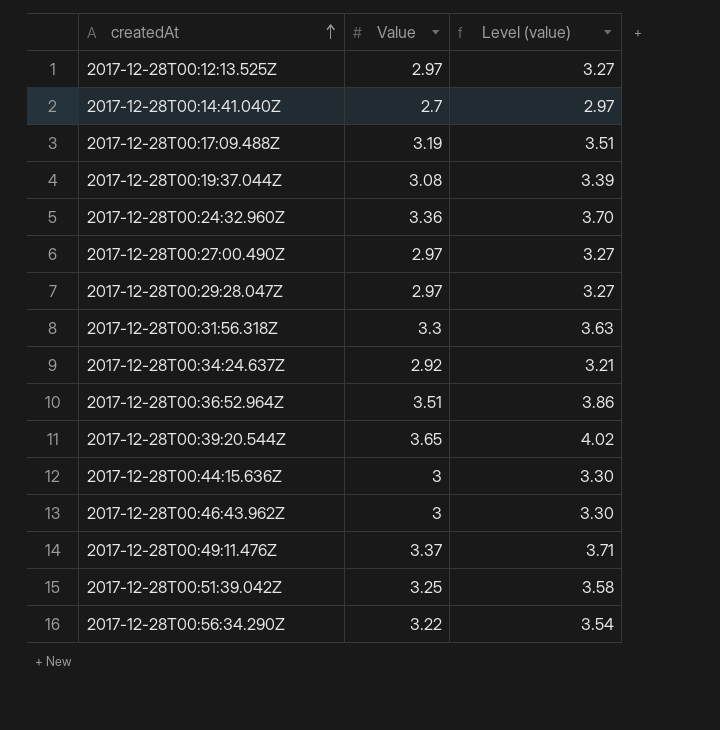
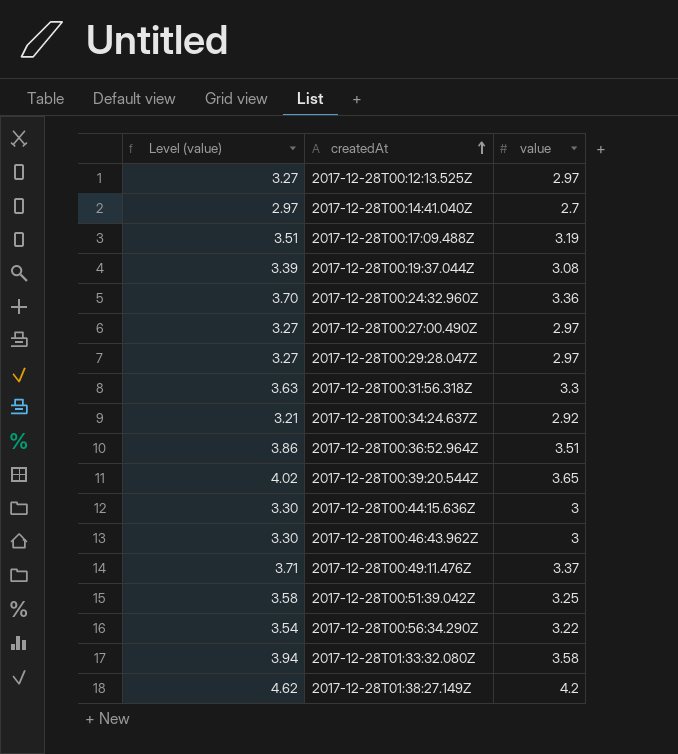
column Level (value) | position: 3 -> 1
column name: Value -> value
row 2017-12-28T01:33:32.080Z: none -> 3.94 | 3.58
row 2017-12-28T01:38:27.149Z: none -> 4.62 | 4.2

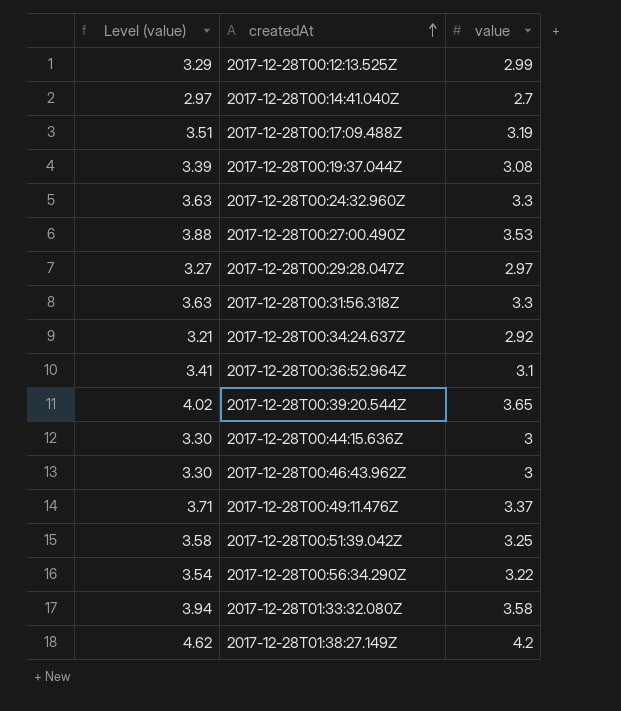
2017-12-28T00:12:13.525Z | Level (value): 3.27 -> 3.29
2017-12-28T00:12:13.525Z | value: 2.97 -> 2.99
2017-12-28T00:24:32.960Z | Level (value): 3.70 -> 3.63
2017-12-28T00:24:32.960Z | value: 3.36 -> 3.3
2017-12-28T00:27:00.490Z | Level (value): 3.27 -> 3.88
2017-12-28T00:27:00.490Z | value: 2.97 -> 3.53
2017-12-28T00:36:52.964Z | Level (value): 3.86 -> 3.41
2017-12-28T00:36:52.964Z | value: 3.51 -> 3.1

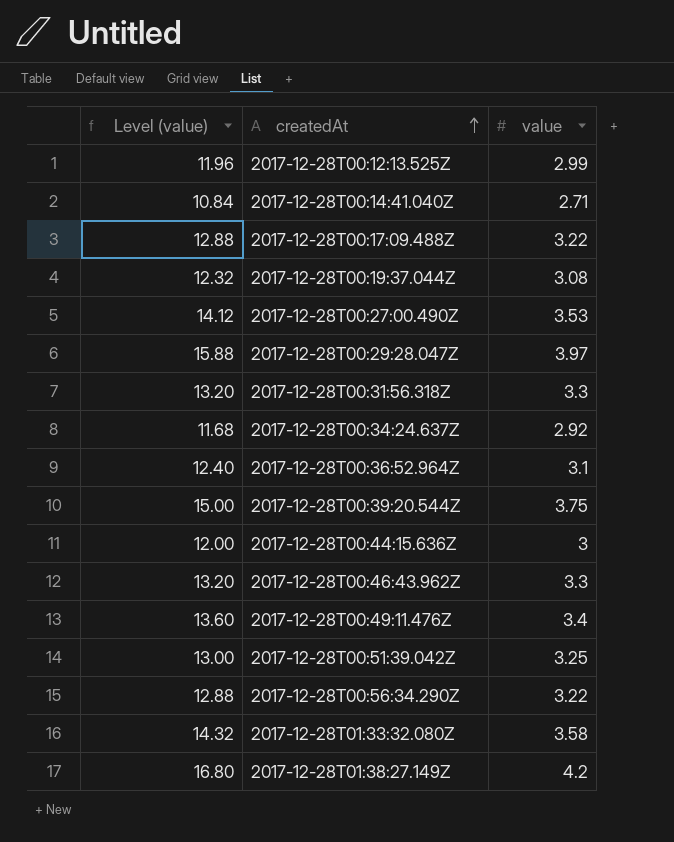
column Level (value) | formula: [value] * 1.1 -> [value] * 4
row 2017-12-28T00:24:32.960Z: 3.63 | 3.3 -> none
2017-12-28T00:14:41.040Z | value: 2.7 -> 2.71
2017-12-28T00:17:09.488Z | value: 3.19 -> 3.22
2017-12-28T00:29:28.047Z | value: 2.97 -> 3.97
2017-12-28T00:39:20.544Z | value: 3.65 -> 3.75
2017-12-28T00:46:43.962Z | value: 3 -> 3.3
2017-12-28T00:49:11.476Z | value: 3.37 -> 3.4

